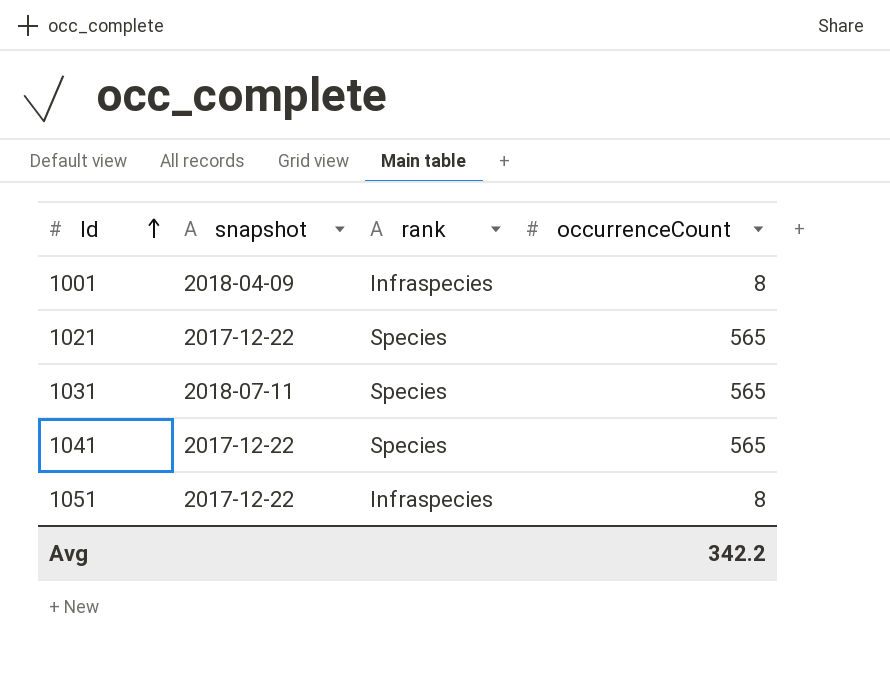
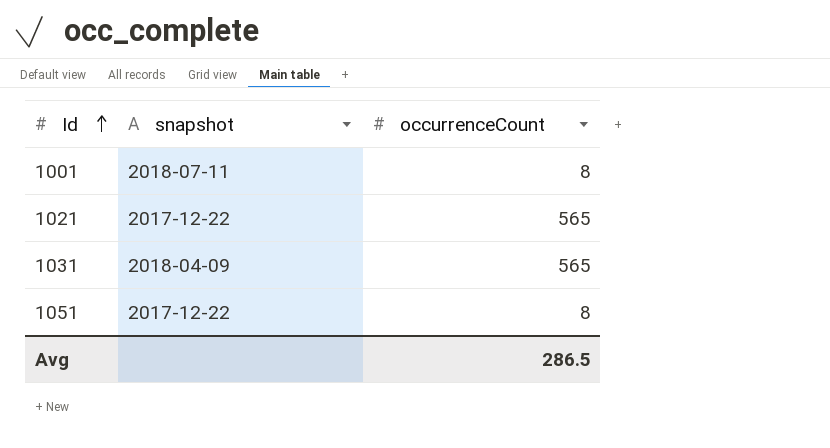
column rank | position: 3 -> none
row 1041: 2017-12-22 | Species | 565 -> none
1001 | snapshot: 2018-04-09 -> 2018-07-11
1031 | snapshot: 2018-07-11 -> 2018-04-09
Avg | occurrenceCount: 342.2 -> 286.5

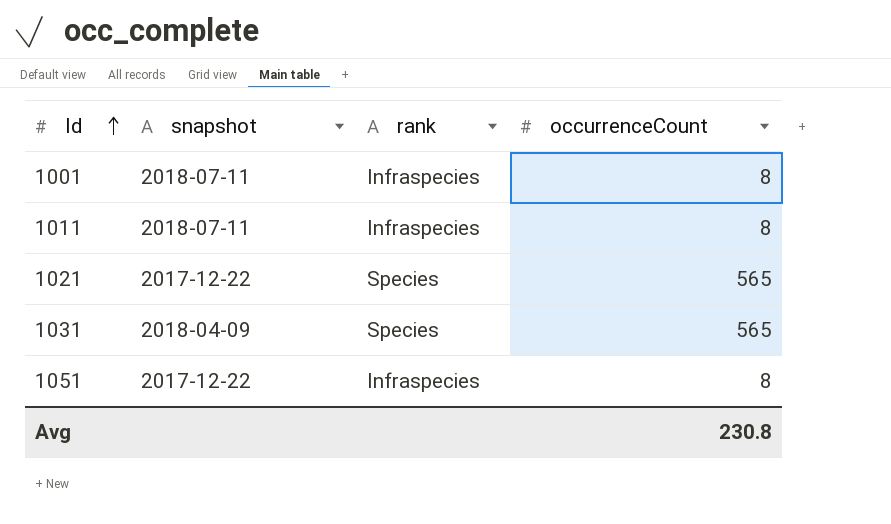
column rank | position: none -> 3
row 1011: none -> 2018-07-11 | Infraspecies | 8
Avg | occurrenceCount: 286.5 -> 230.8

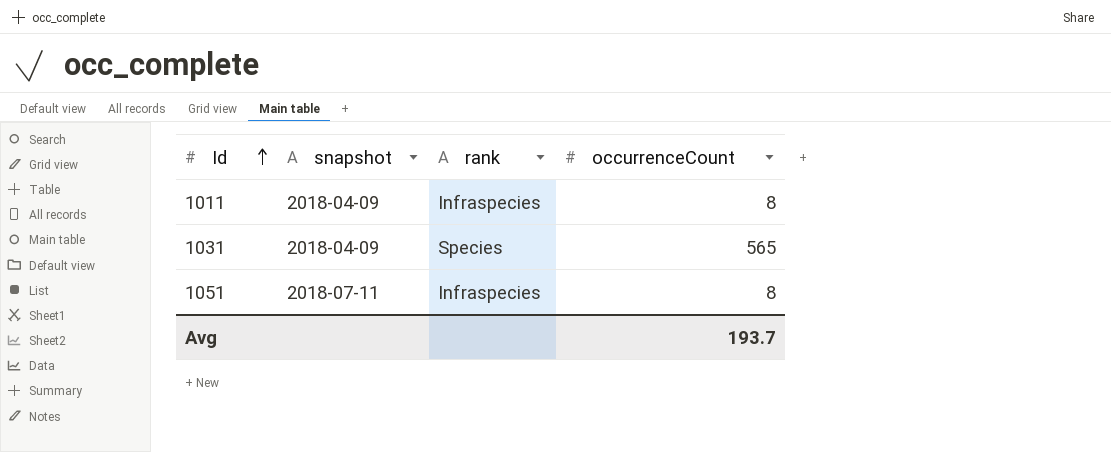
row 1001: 2018-07-11 | Infraspecies | 8 -> none
row 1021: 2017-12-22 | Species | 565 -> none
1011 | snapshot: 2018-07-11 -> 2018-04-09
1051 | snapshot: 2017-12-22 -> 2018-07-11
Avg | occurrenceCount: 230.8 -> 193.7

